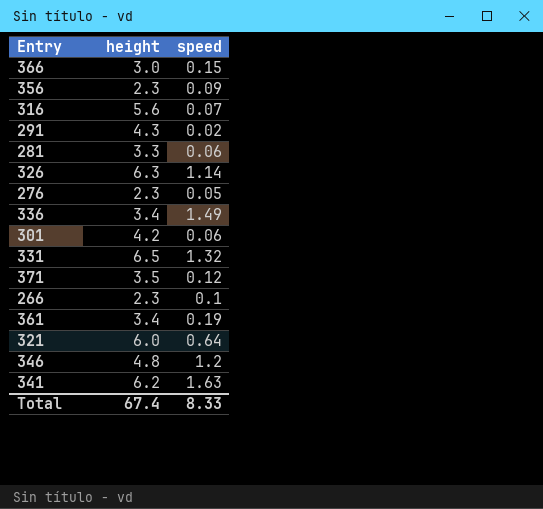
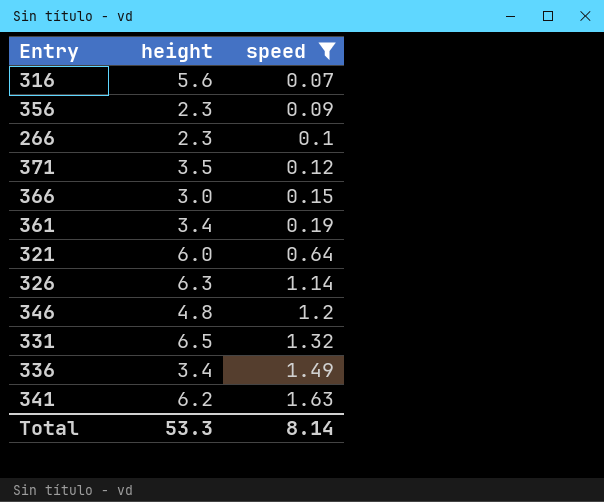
filter: none -> speed >= 0.07
row order: none -> speed ascending
Total | height: 67.4 -> 53.3
Total | speed: 8.33 -> 8.14

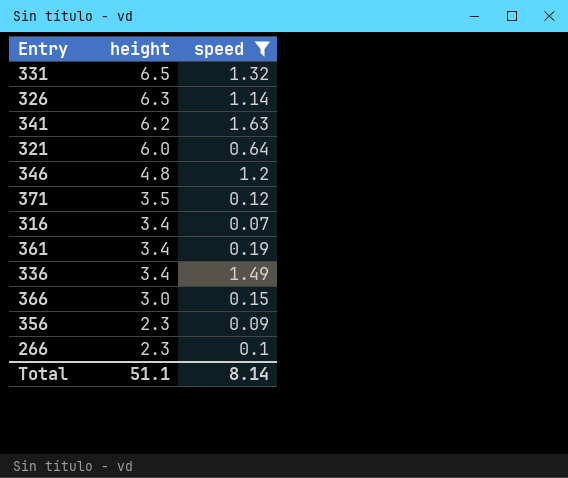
row order: speed ascending -> height descending
316 | height: 5.6 -> 3.4
Total | height: 53.3 -> 51.1

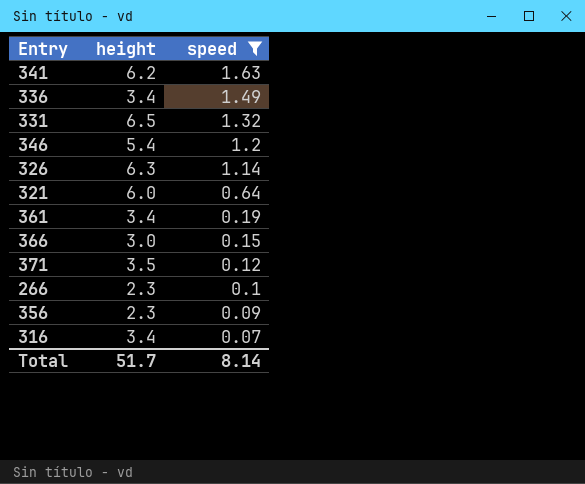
row order: height descending -> speed descending
346 | height: 4.8 -> 5.4
Total | height: 51.1 -> 51.7

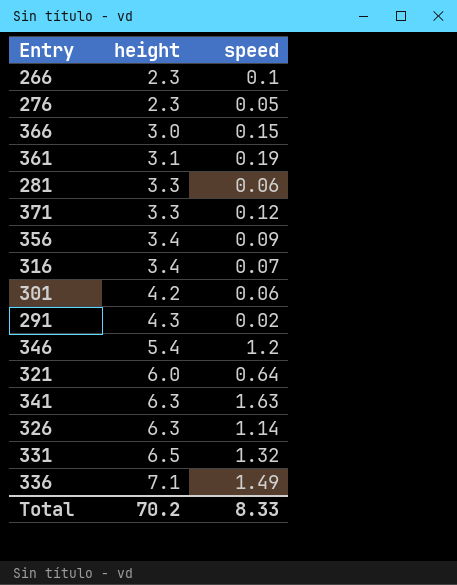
filter: speed >= 0.07 -> none
row order: speed descending -> height ascending
361 | height: 3.4 -> 3.1
371 | height: 3.5 -> 3.3
356 | height: 2.3 -> 3.4
341 | height: 6.2 -> 6.3
336 | height: 3.4 -> 7.1
Total | height: 51.7 -> 70.2
Total | speed: 8.14 -> 8.33

